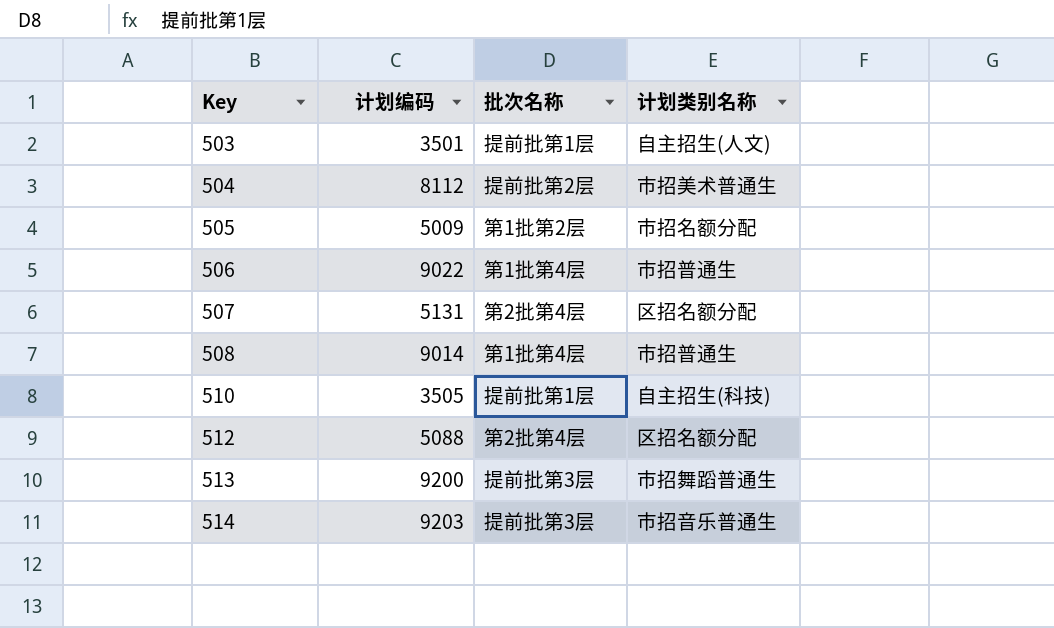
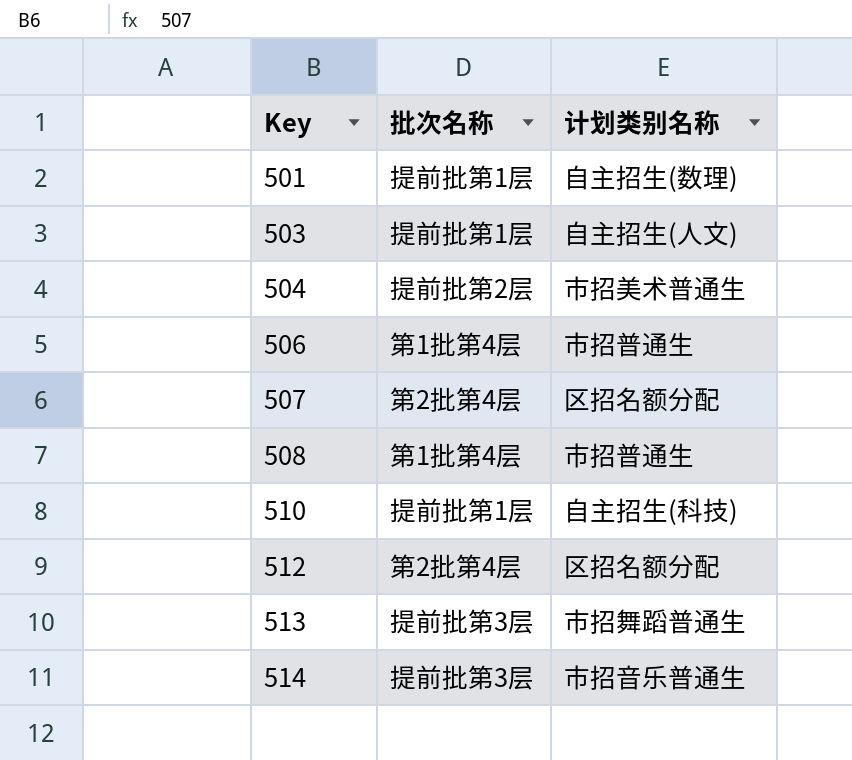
column 计划编码 | position: 2 -> none
row 505: 5009 | 第1批第2层 | 市招名额分配 -> none
row 501: none -> 提前批第1层 | 自主招生(数理)

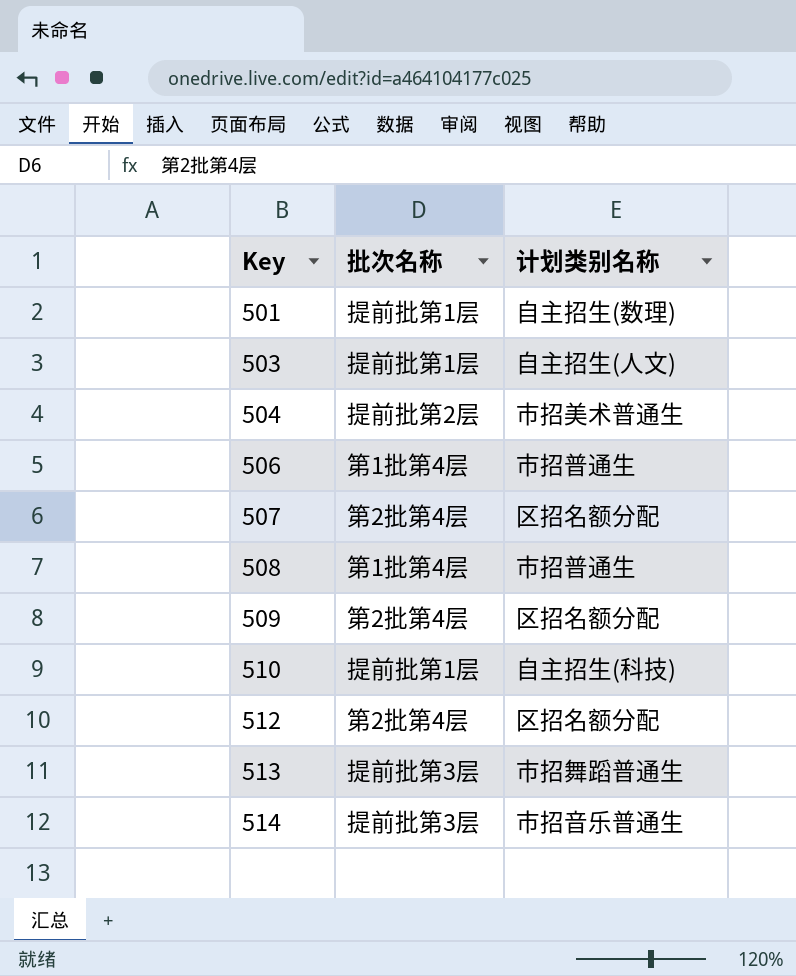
row 509: none -> 第2批第4层 | 区招名额分配

